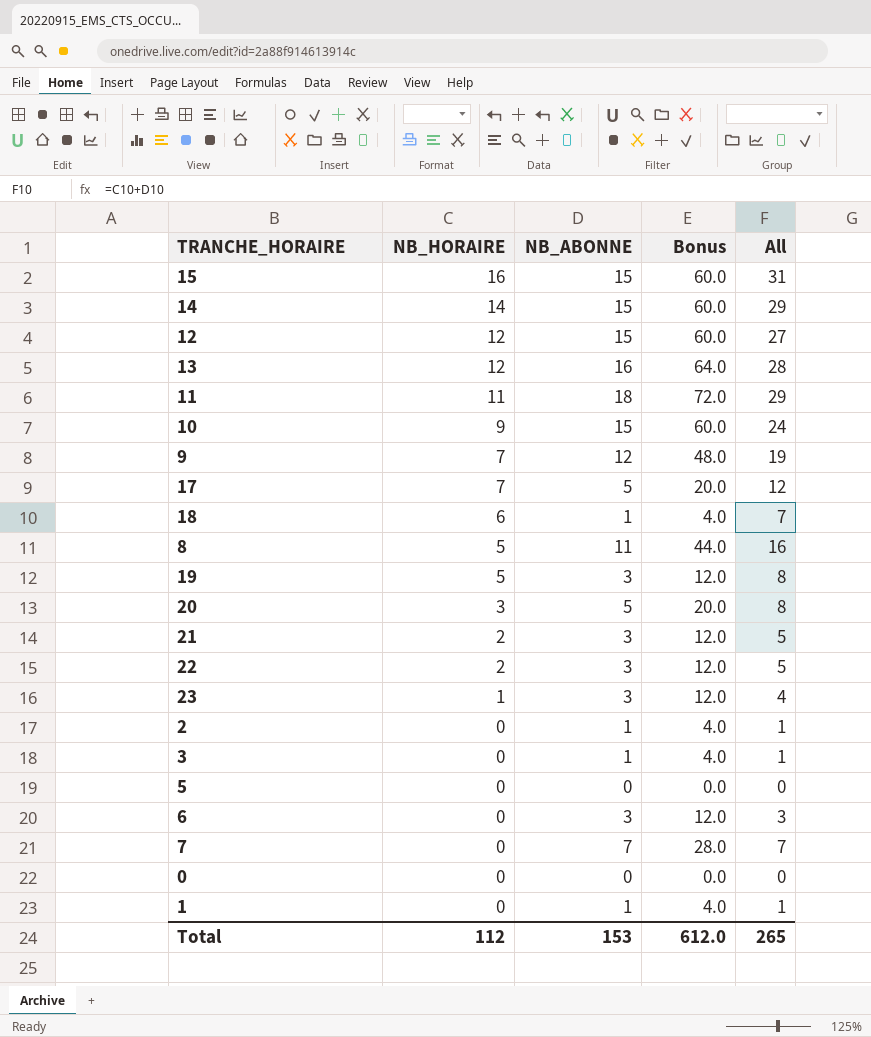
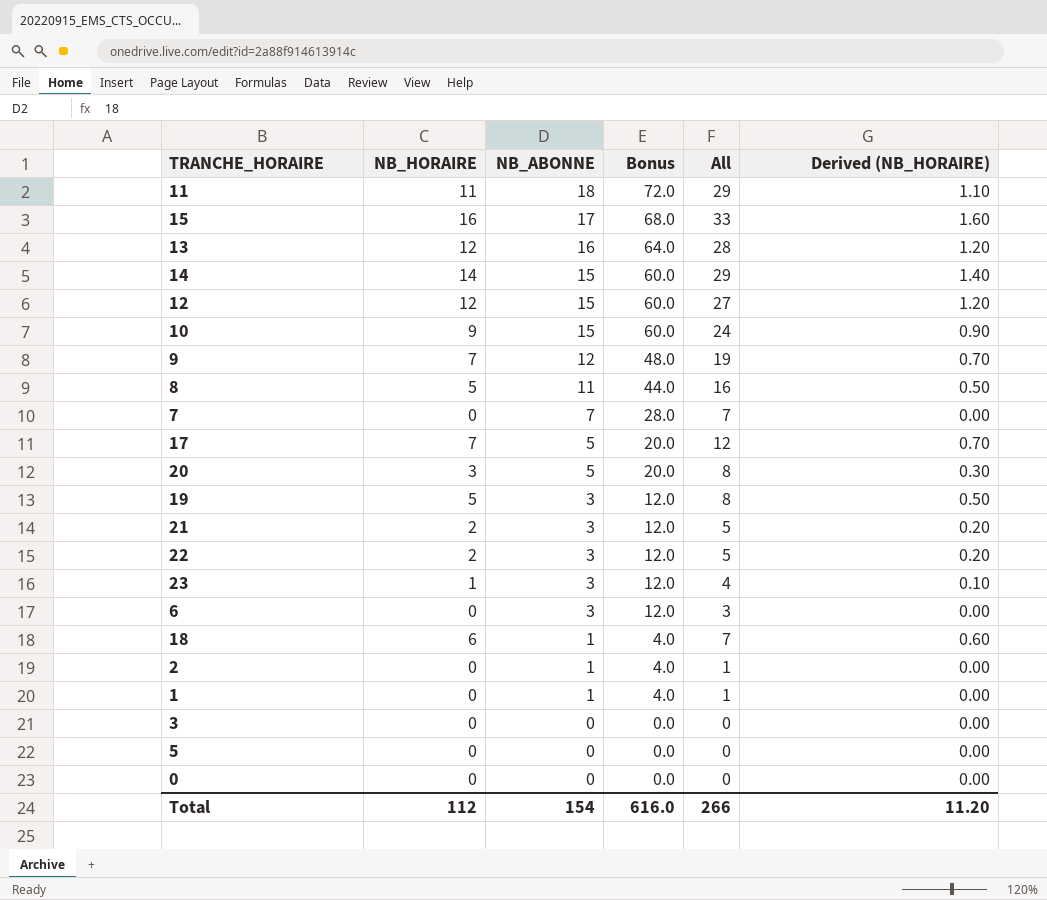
row order: NB_HORAIRE descending -> NB_ABONNE descending
column Derived (NB_HORAIRE) | formula: none -> [NB_HORAIRE] * 0.1
15 | NB_ABONNE: 15 -> 17
15 | Bonus: 60.0 -> 68.0
15 | All: 31 -> 33
3 | NB_ABONNE: 1 -> 0
3 | Bonus: 4.0 -> 0.0
3 | All: 1 -> 0
Total | NB_ABONNE: 153 -> 154
Total | Bonus: 612.0 -> 616.0
Total | All: 265 -> 266

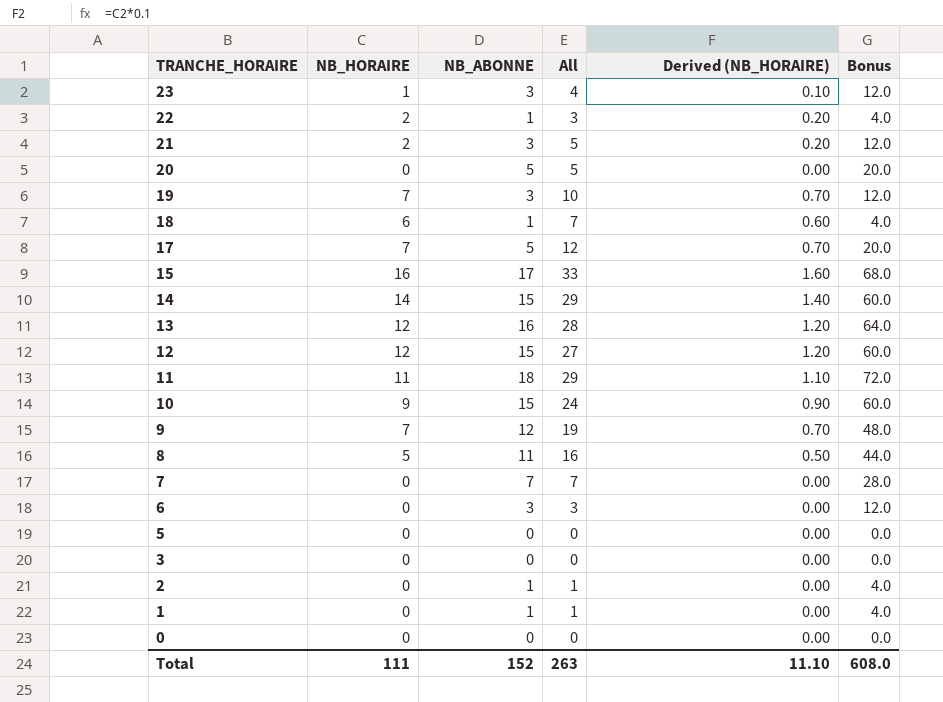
row order: NB_ABONNE descending -> TRANCHE_HORAIRE descending
column Bonus | position: 4 -> 6
22 | NB_ABONNE: 3 -> 1
22 | All: 5 -> 3
22 | Bonus: 12.0 -> 4.0
20 | NB_HORAIRE: 3 -> 0
20 | All: 8 -> 5
20 | Derived (NB_HORAIRE): 0.30 -> 0.00
19 | NB_HORAIRE: 5 -> 7
19 | All: 8 -> 10
19 | Derived (NB_HORAIRE): 0.50 -> 0.70
Total | NB_HORAIRE: 112 -> 111
Total | NB_ABONNE: 154 -> 152
Total | All: 266 -> 263
Total | Derived (NB_HORAIRE): 11.20 -> 11.10
Total | Bonus: 616.0 -> 608.0

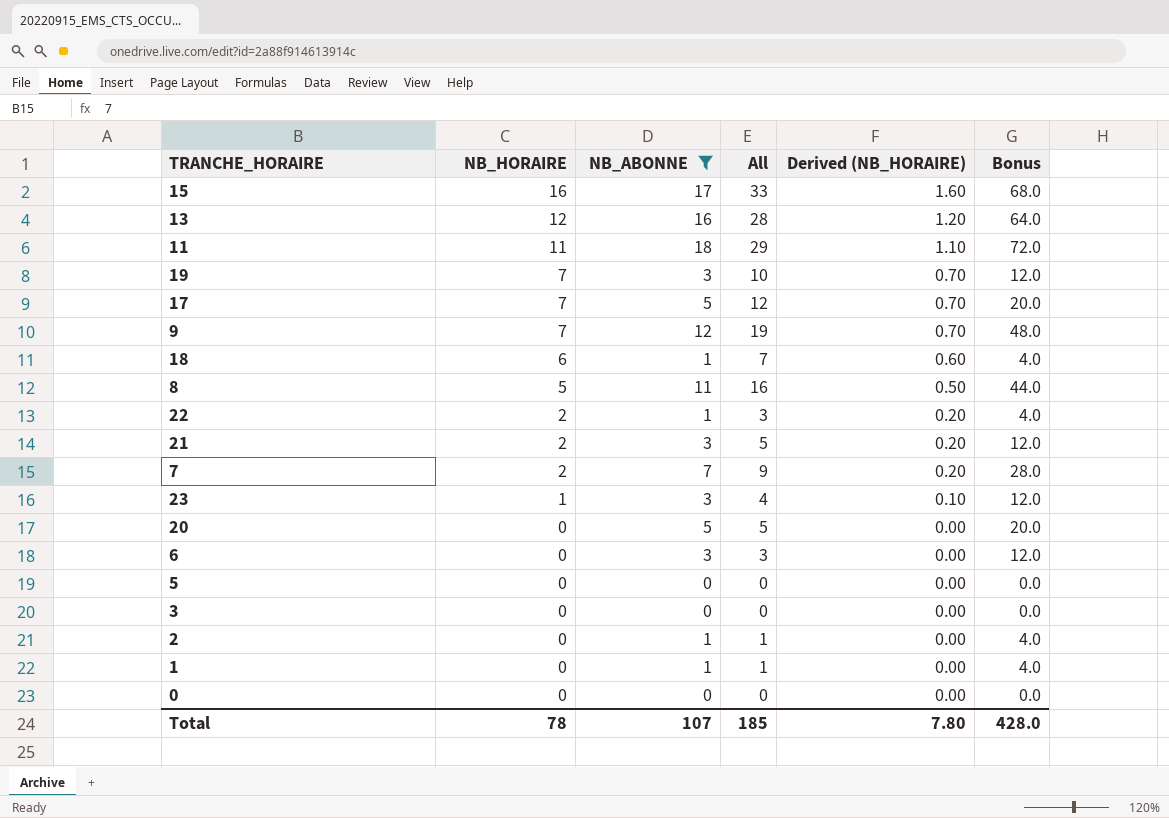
filter: none -> NB_ABONNE != 15
row order: TRANCHE_HORAIRE descending -> NB_HORAIRE descending
7 | NB_HORAIRE: 0 -> 2
7 | All: 7 -> 9
7 | Derived (NB_HORAIRE): 0.00 -> 0.20
Total | NB_HORAIRE: 111 -> 78
Total | NB_ABONNE: 152 -> 107
Total | All: 263 -> 185
Total | Derived (NB_HORAIRE): 11.10 -> 7.80
Total | Bonus: 608.0 -> 428.0

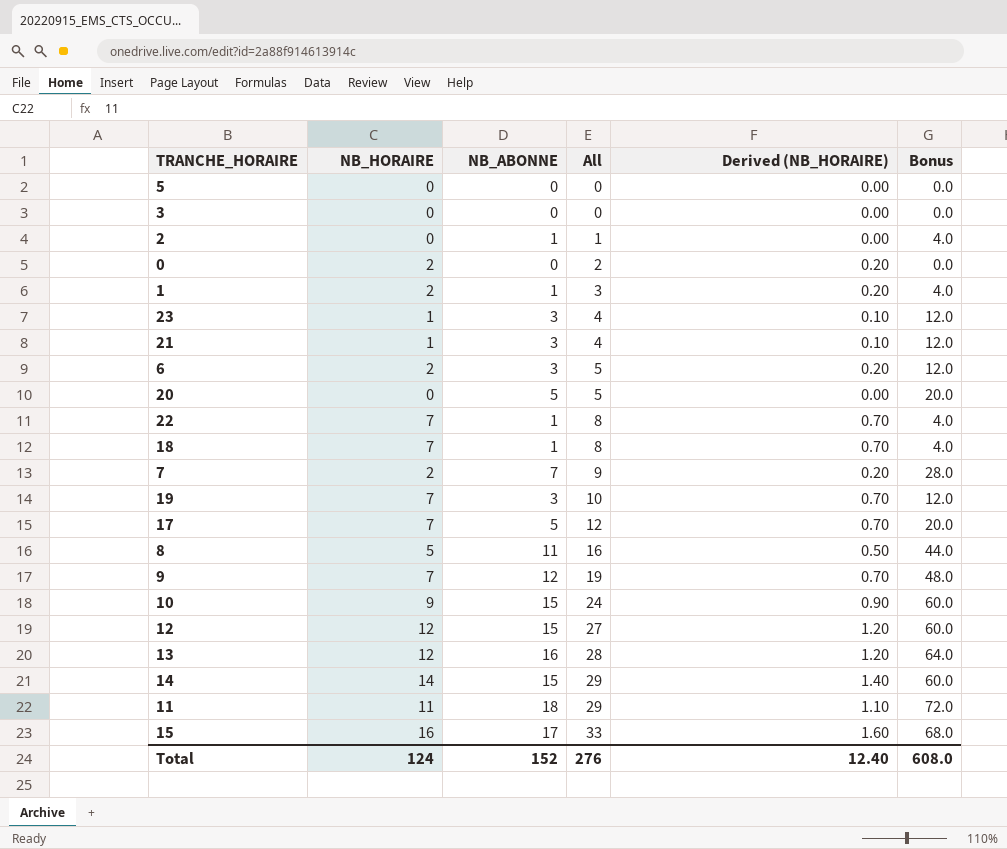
filter: NB_ABONNE != 15 -> none
row order: NB_HORAIRE descending -> All ascending
0 | NB_HORAIRE: 0 -> 2
0 | All: 0 -> 2
0 | Derived (NB_HORAIRE): 0.00 -> 0.20
1 | NB_HORAIRE: 0 -> 2
1 | All: 1 -> 3
1 | Derived (NB_HORAIRE): 0.00 -> 0.20
21 | NB_HORAIRE: 2 -> 1
21 | All: 5 -> 4
21 | Derived (NB_HORAIRE): 0.20 -> 0.10
6 | NB_HORAIRE: 0 -> 2
6 | All: 3 -> 5
6 | Derived (NB_HORAIRE): 0.00 -> 0.20
22 | NB_HORAIRE: 2 -> 7
22 | All: 3 -> 8
22 | Derived (NB_HORAIRE): 0.20 -> 0.70
18 | NB_HORAIRE: 6 -> 7
18 | All: 7 -> 8
18 | Derived (NB_HORAIRE): 0.60 -> 0.70
Total | NB_HORAIRE: 78 -> 124
Total | NB_ABONNE: 107 -> 152
Total | All: 185 -> 276
Total | Derived (NB_HORAIRE): 7.80 -> 12.40
Total | Bonus: 428.0 -> 608.0

